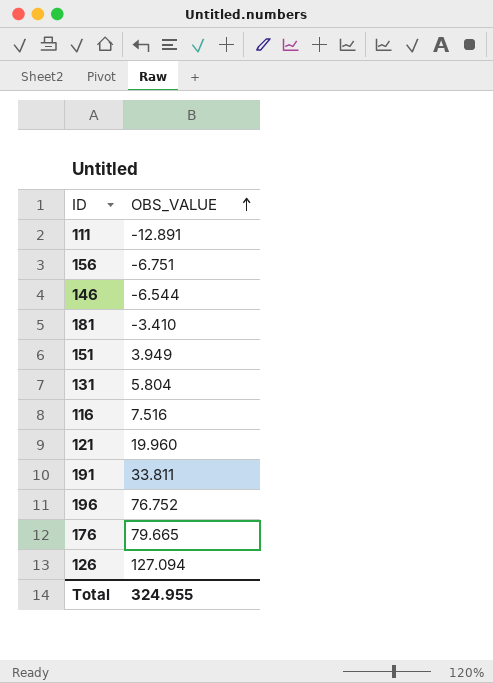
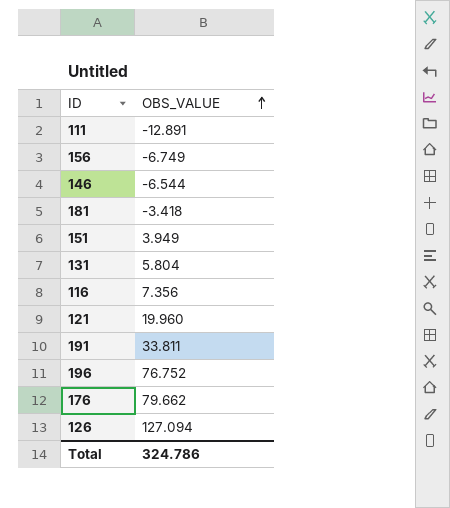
156 | OBS_VALUE: -6.751 -> -6.749
181 | OBS_VALUE: -3.410 -> -3.418
116 | OBS_VALUE: 7.516 -> 7.356
176 | OBS_VALUE: 79.665 -> 79.662
Total | OBS_VALUE: 324.955 -> 324.786

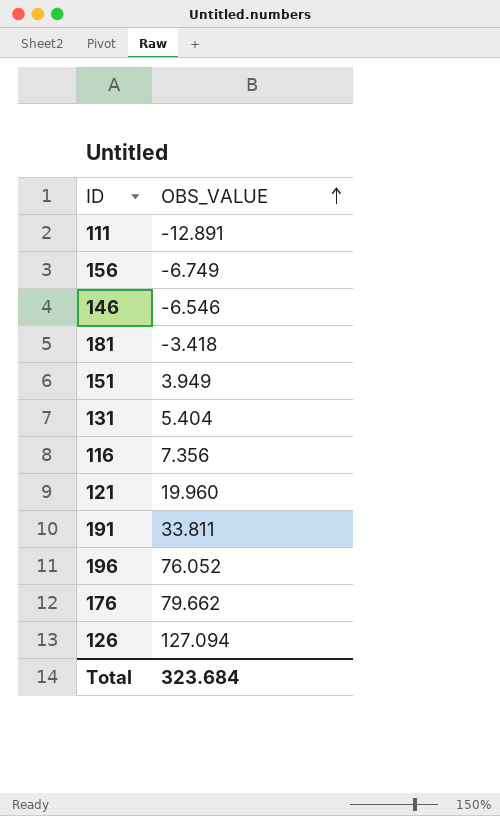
146 | OBS_VALUE: -6.544 -> -6.546
131 | OBS_VALUE: 5.804 -> 5.404
196 | OBS_VALUE: 76.752 -> 76.052
Total | OBS_VALUE: 324.786 -> 323.684

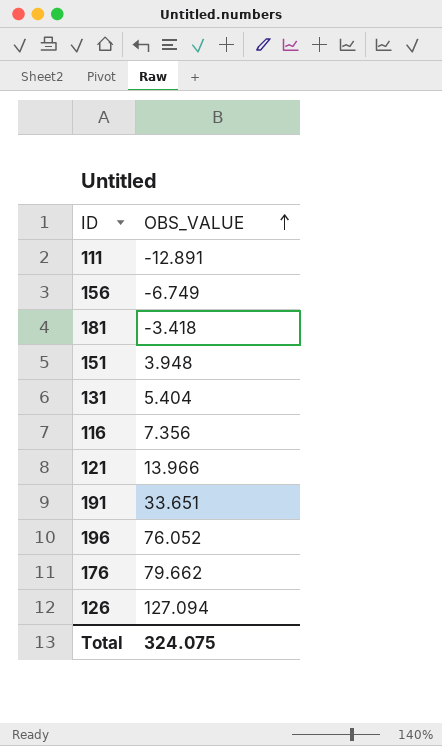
row 146: -6.546 -> none
151 | OBS_VALUE: 3.949 -> 3.948
121 | OBS_VALUE: 19.960 -> 13.966
191 | OBS_VALUE: 33.811 -> 33.651
Total | OBS_VALUE: 323.684 -> 324.075

